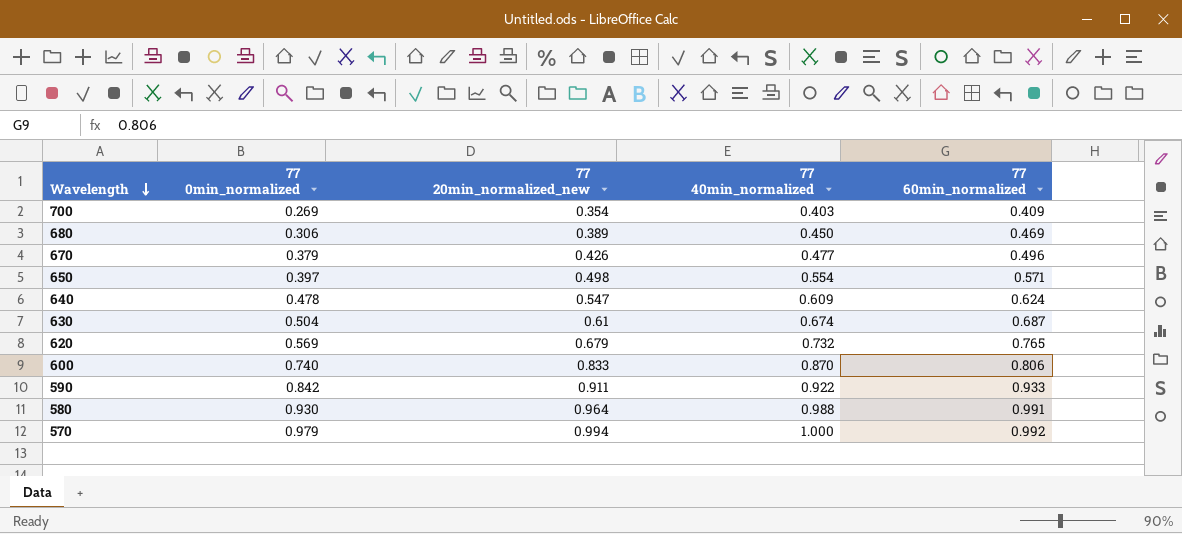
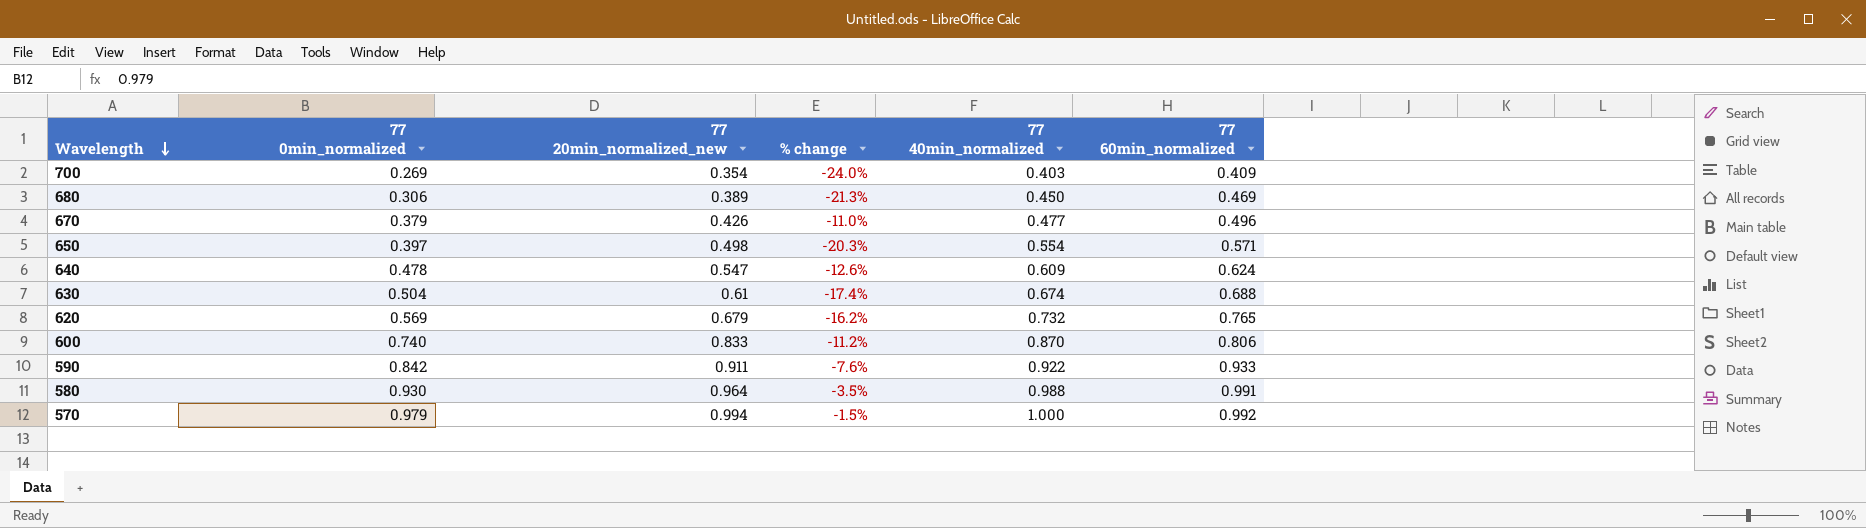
column % change | formula: none -> ([77 0min_normalized] - [77 20min_normalized_new]) / [77 20min_normalized_new]
630 | 77 60min_normalized: 0.687 -> 0.688

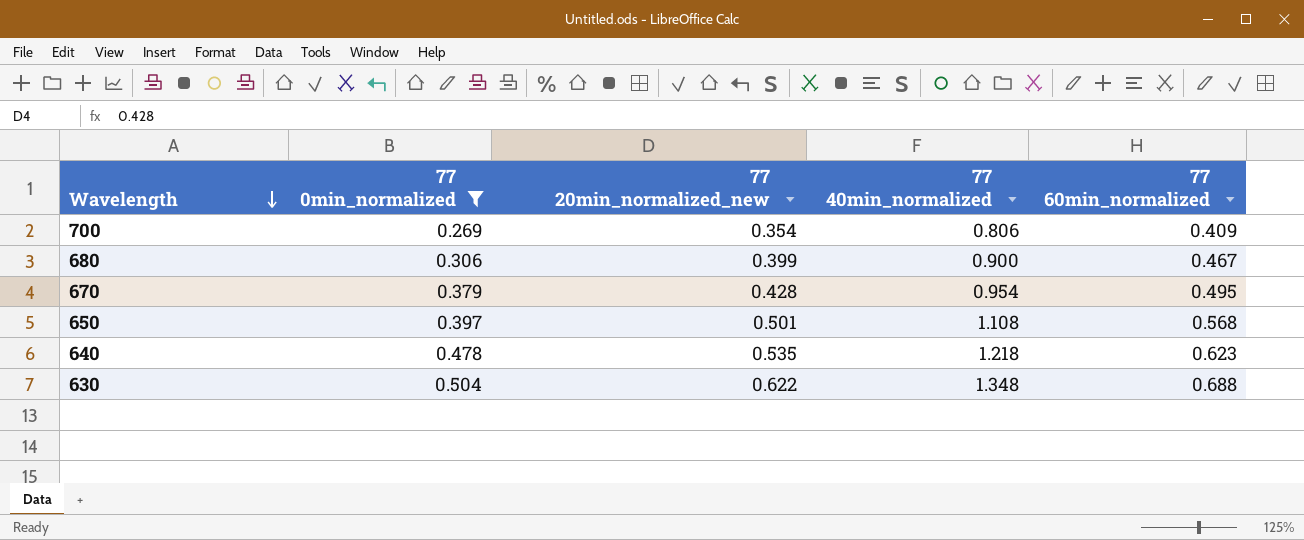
filter: none -> 77 0min_normalized <= 0.504
column % change | formula: ([77 0min_normalized] - [77 20min_normalized_new]) / [77 20min_normalized_new] -> none
700 | 77 40min_normalized: 0.403 -> 0.806
680 | 77 20min_normalized_new: 0.389 -> 0.399
680 | 77 40min_normalized: 0.450 -> 0.900
680 | 77 60min_normalized: 0.469 -> 0.467
670 | 77 20min_normalized_new: 0.426 -> 0.428
670 | 77 40min_normalized: 0.477 -> 0.954
670 | 77 60min_normalized: 0.496 -> 0.495
650 | 77 20min_normalized_new: 0.498 -> 0.501
650 | 77 40min_normalized: 0.554 -> 1.108
650 | 77 60min_normalized: 0.571 -> 0.568
640 | 77 20min_normalized_new: 0.547 -> 0.535
640 | 77 40min_normalized: 0.609 -> 1.218
640 | 77 60min_normalized: 0.624 -> 0.623
630 | 77 20min_normalized_new: 0.61 -> 0.622
630 | 77 40min_normalized: 0.674 -> 1.348

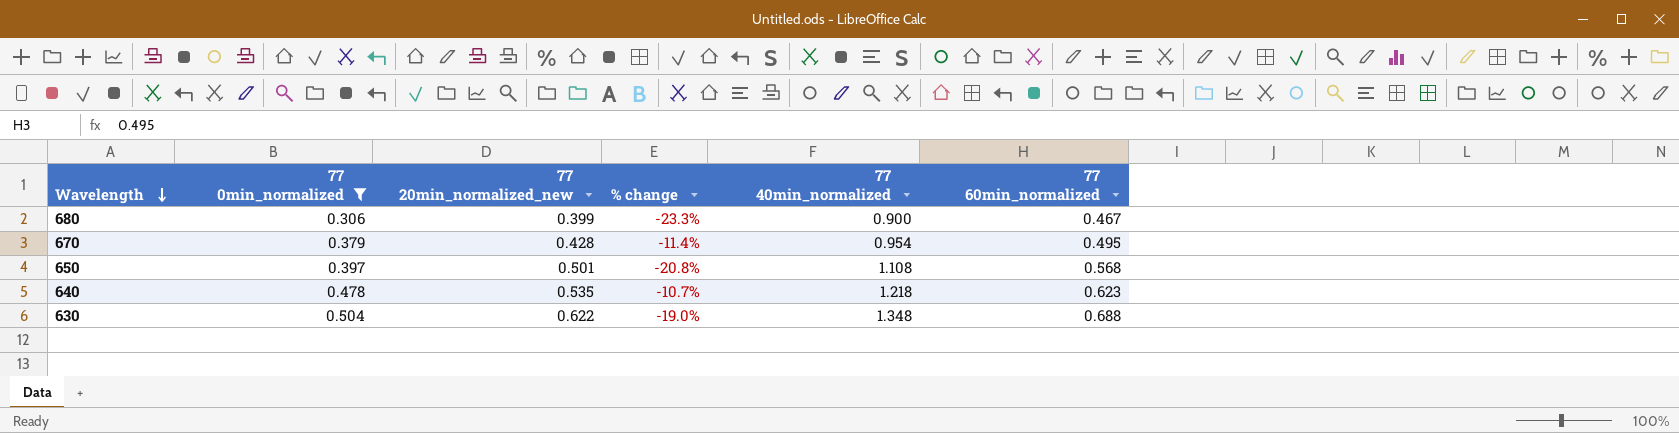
column % change | formula: none -> ([77 0min_normalized] - [77 20min_normalized_new]) / [77 20min_normalized_new]
row 700: 0.269 | 0.354 | 0.806 | 0.409 -> none

